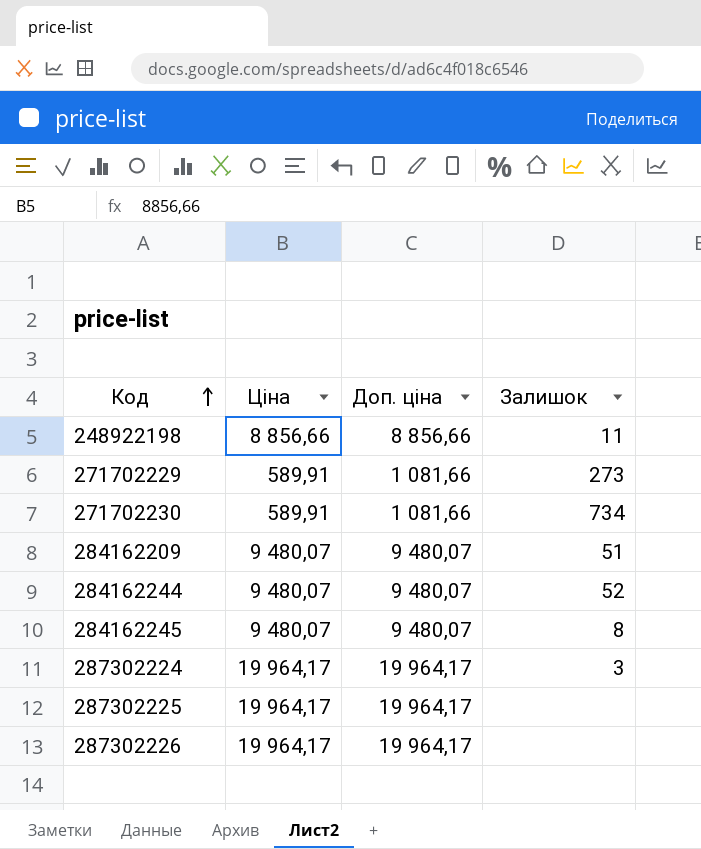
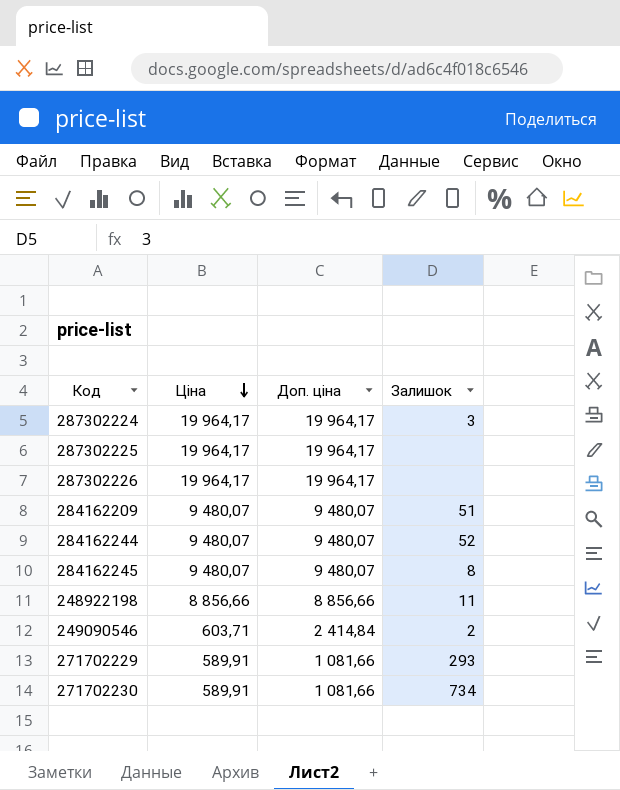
row order: Код ascending -> Ціна descending
row 249090546: none -> 603,71 | 2 414,84 | 2
271702229 | Залишок: 273 -> 293

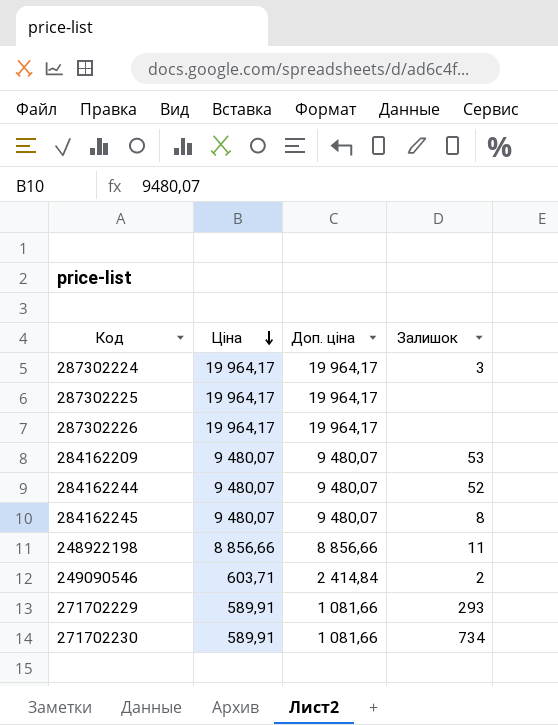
284162209 | Залишок: 51 -> 53

